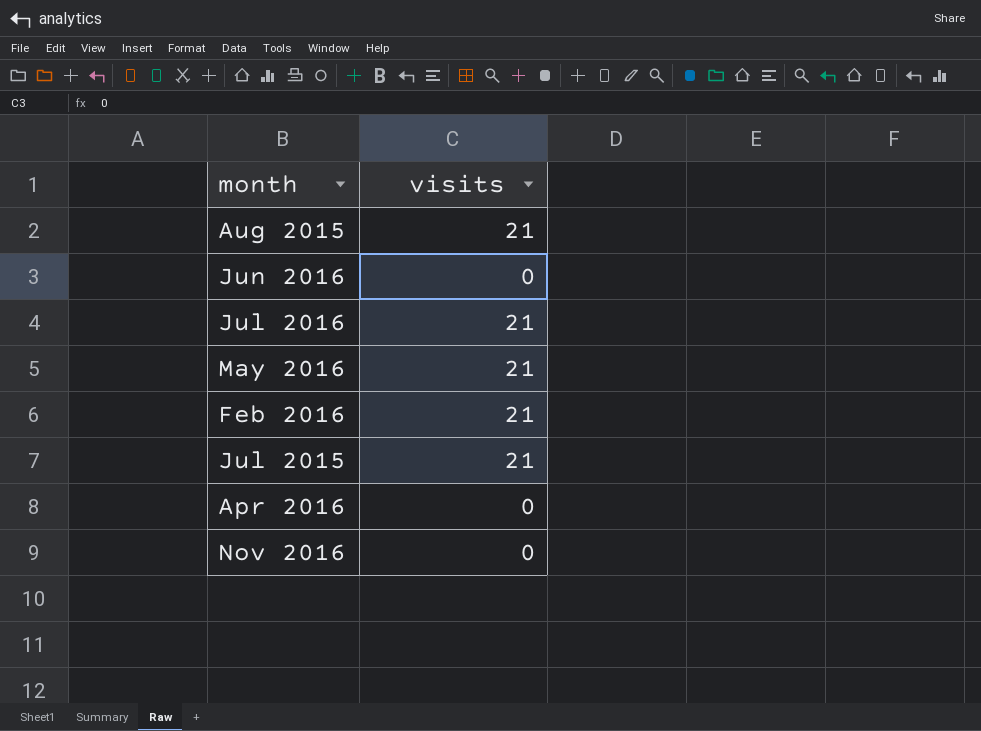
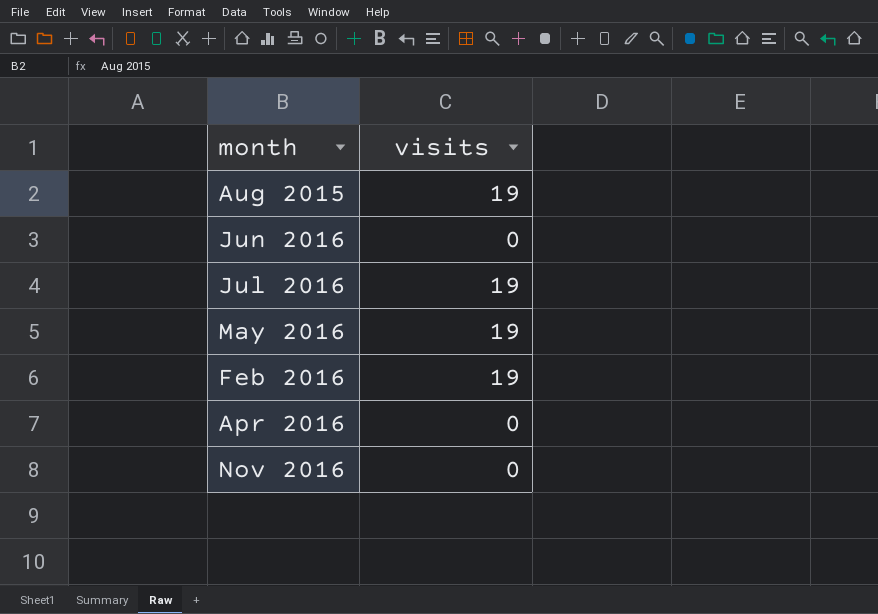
row Jul 2015: 21 -> none
Aug 2015 | visits: 21 -> 19
Jul 2016 | visits: 21 -> 19
May 2016 | visits: 21 -> 19
Feb 2016 | visits: 21 -> 19

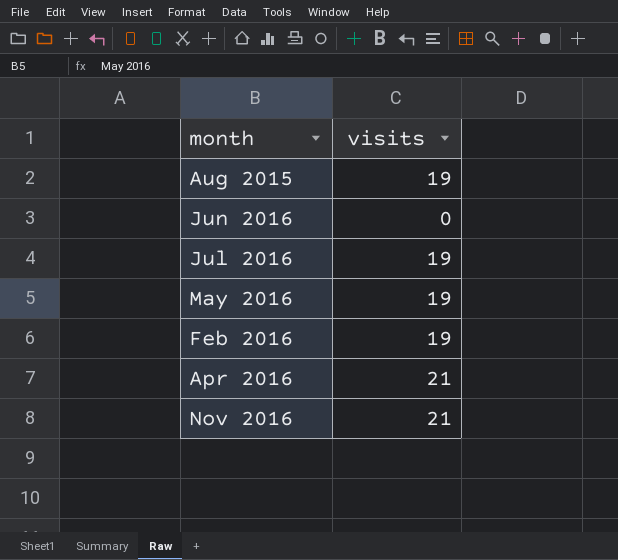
Apr 2016 | visits: 0 -> 21
Nov 2016 | visits: 0 -> 21

